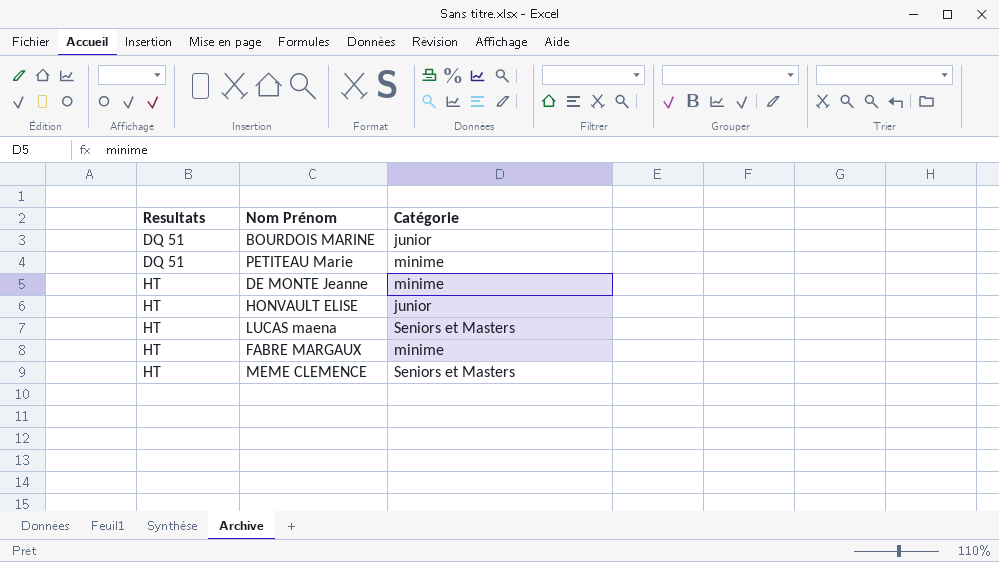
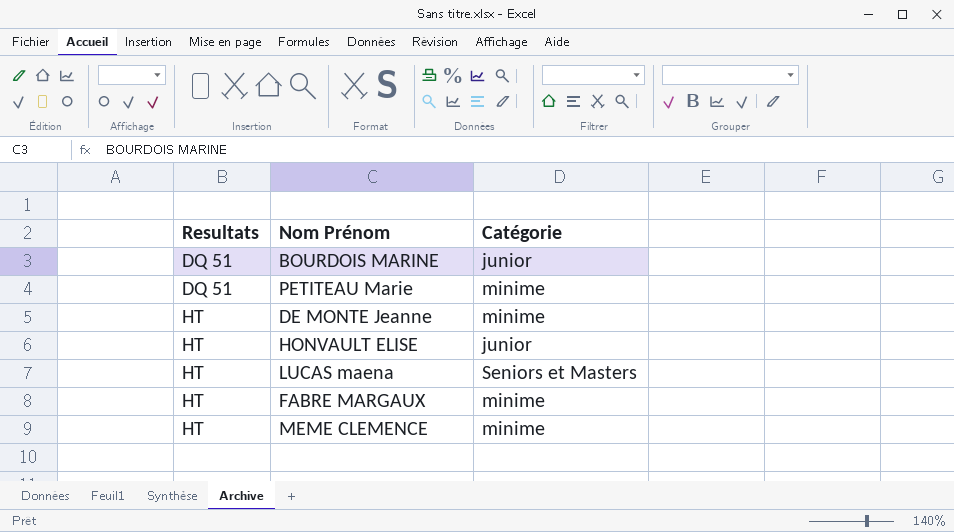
MEME CLEMENCE | Catégorie: Seniors et Masters -> minime

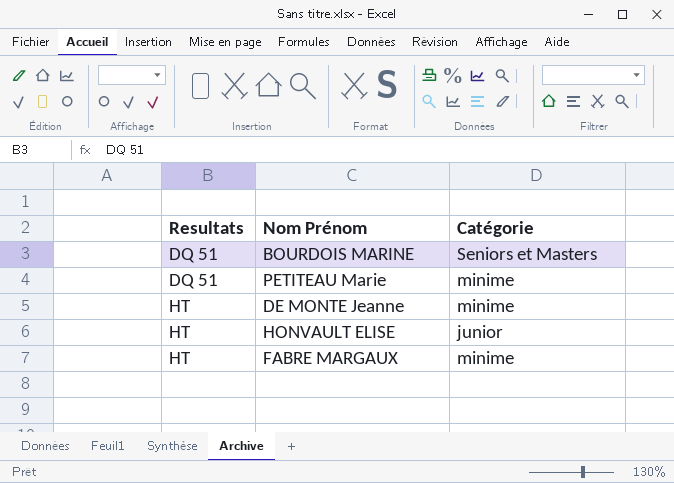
row LUCAS maena: HT | Seniors et Masters -> none
row MEME CLEMENCE: HT | minime -> none
BOURDOIS MARINE | Catégorie: junior -> Seniors et Masters

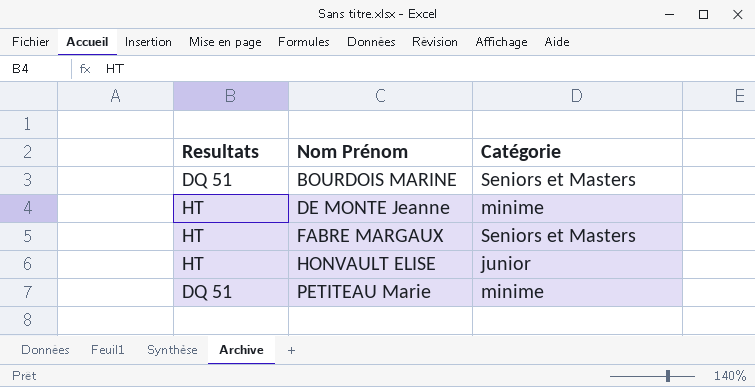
row order: Resultats ascending -> Nom Prénom ascending
FABRE MARGAUX | Catégorie: minime -> Seniors et Masters

